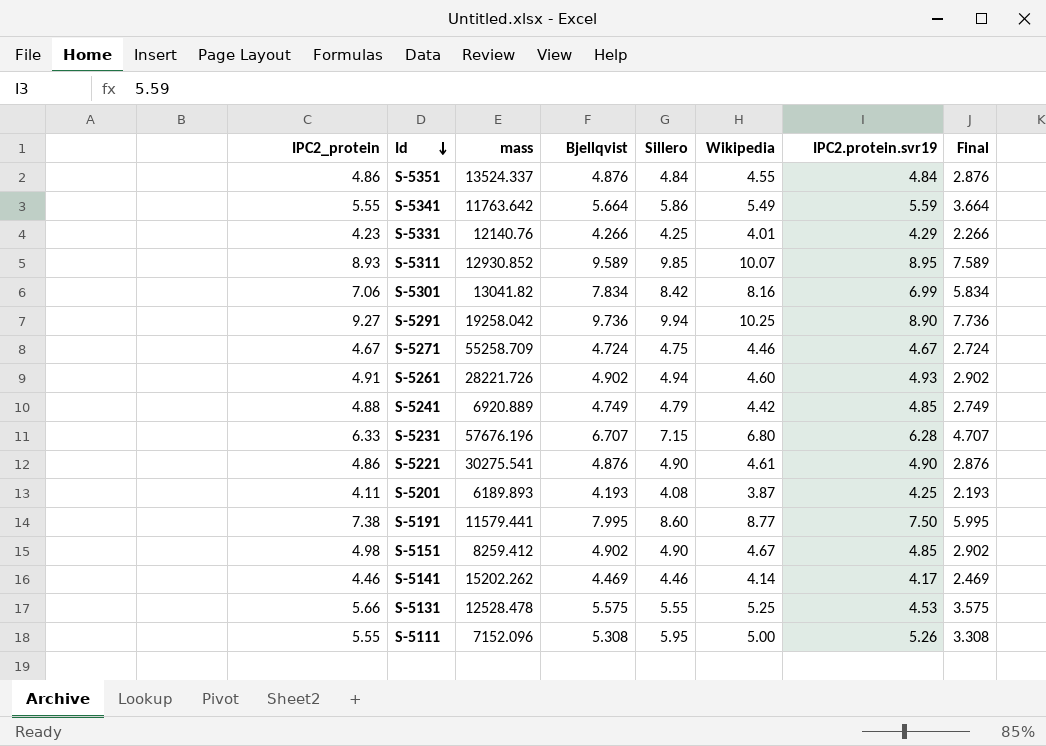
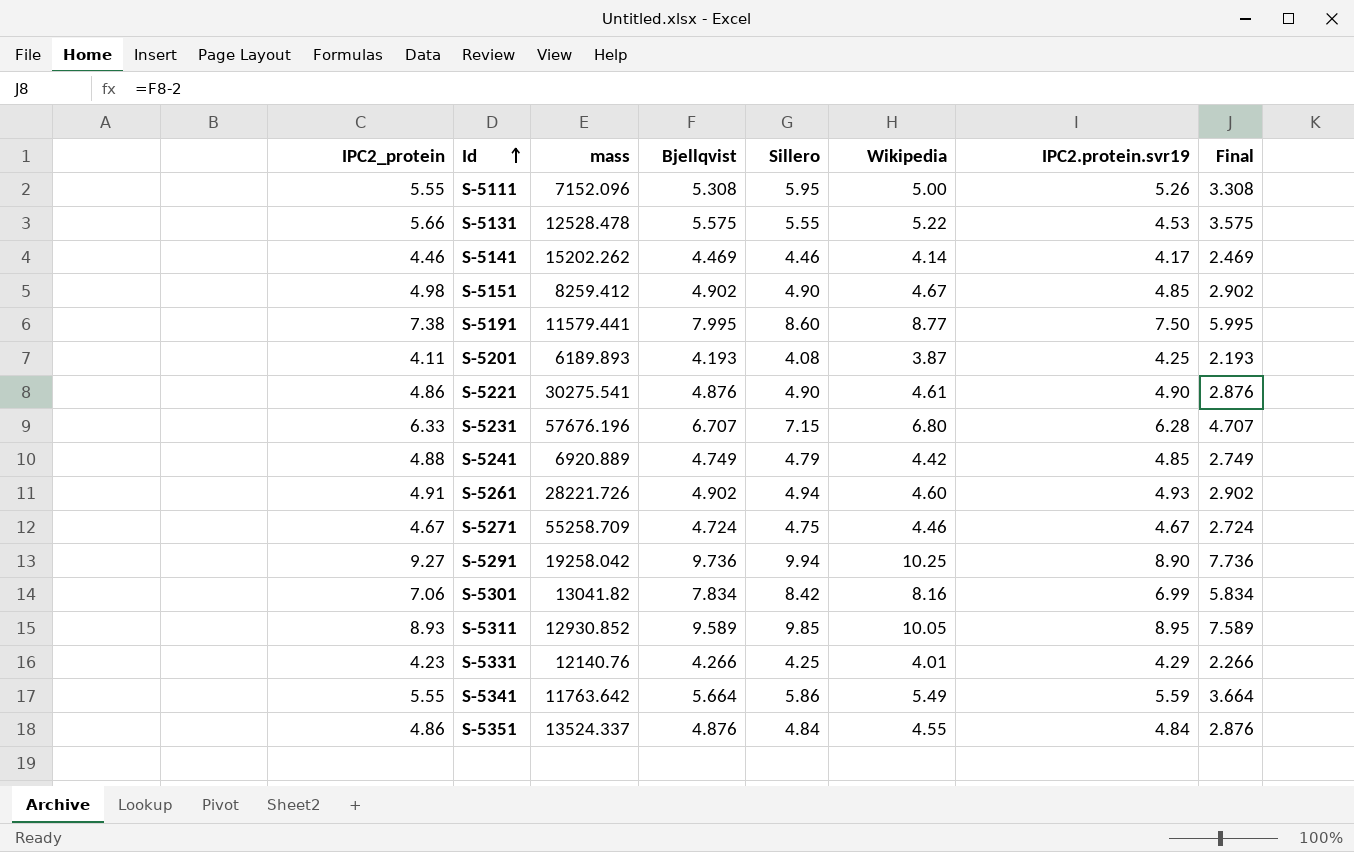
row order: Id descending -> Id ascending
S-5131 | Wikipedia: 5.25 -> 5.22
S-5311 | Wikipedia: 10.07 -> 10.05

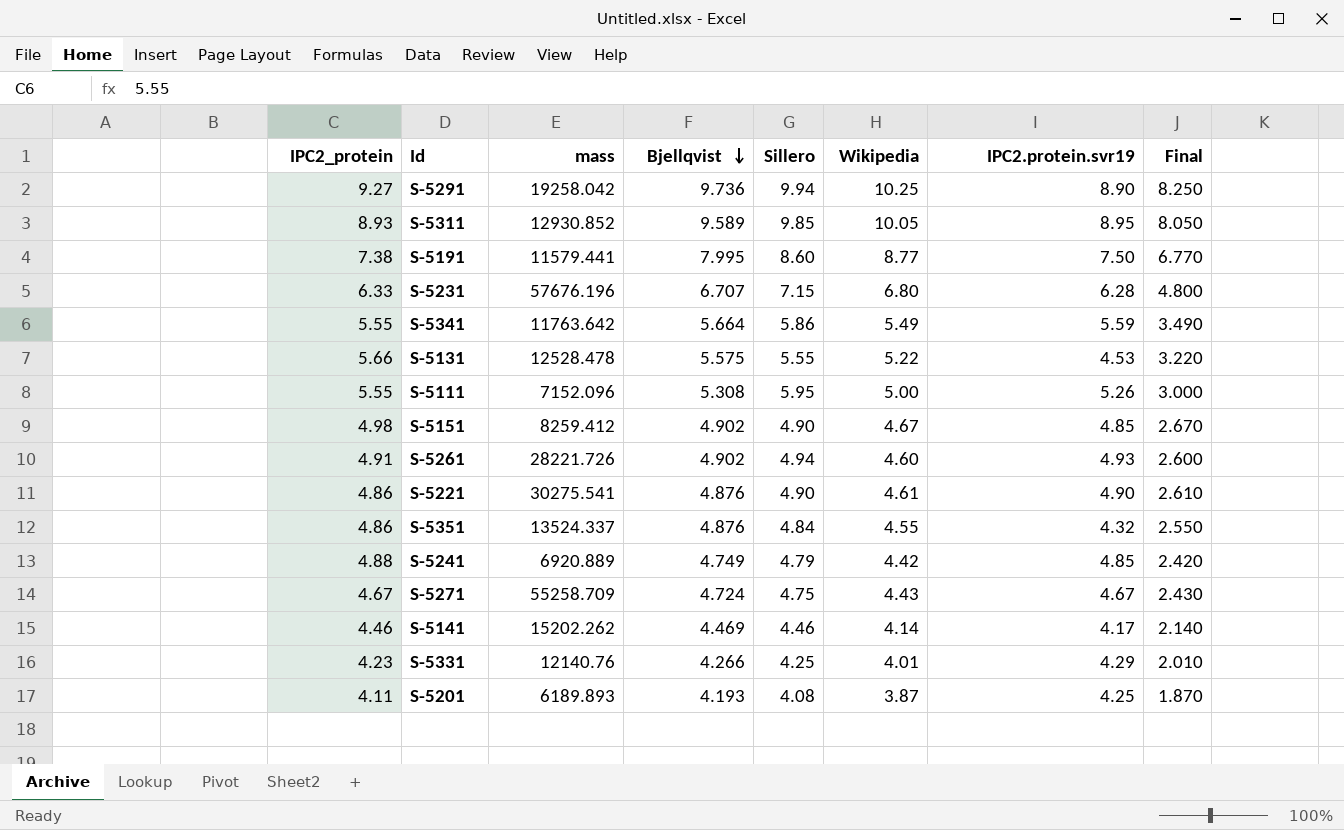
row order: Id ascending -> Bjellqvist descending
column Final | formula: [Bjellqvist] - 2 -> [Wikipedia] - 2
row S-5301: 7.06 | 13041.82 | 7.834 | 8.42 | 8.16 | 6.99 | 5.834 -> none
S-5351 | IPC2.protein.svr19: 4.84 -> 4.32
S-5271 | Wikipedia: 4.46 -> 4.43

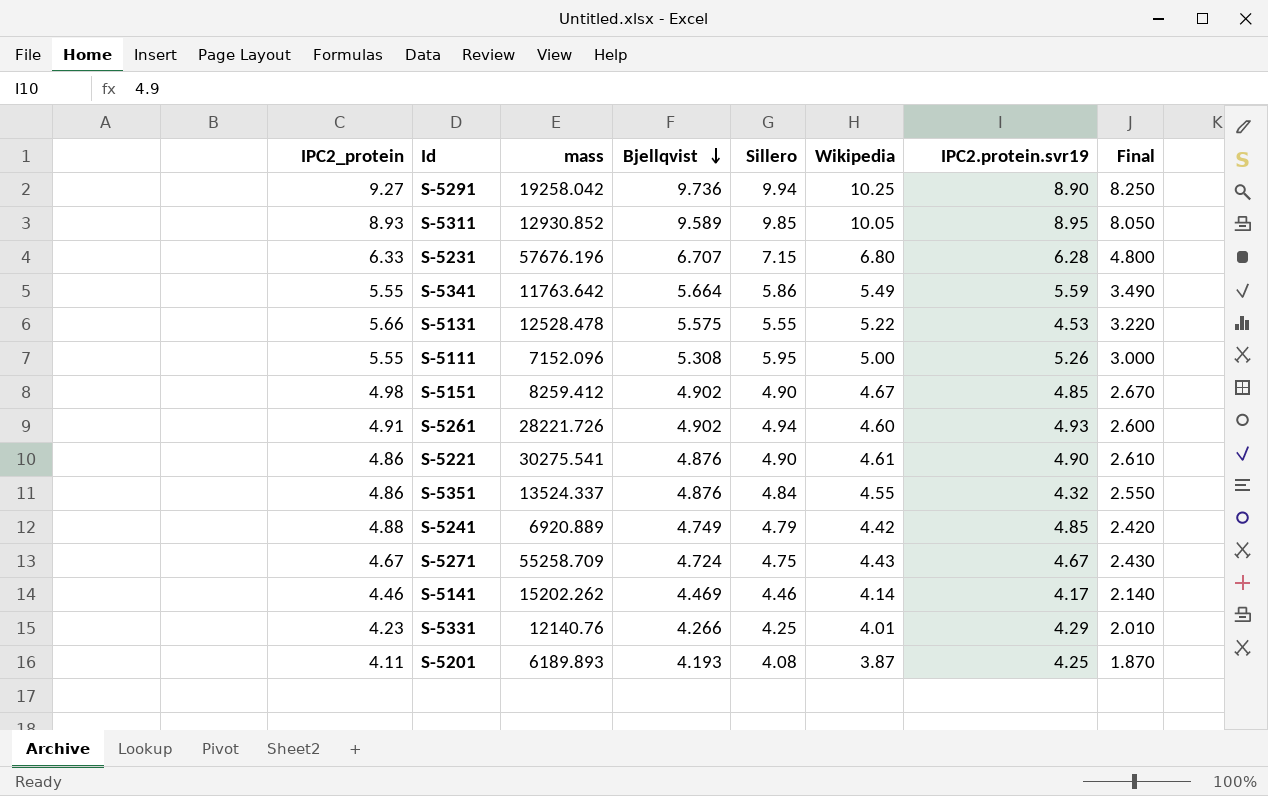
row S-5191: 7.38 | 11579.441 | 7.995 | 8.60 | 8.77 | 7.50 | 6.770 -> none

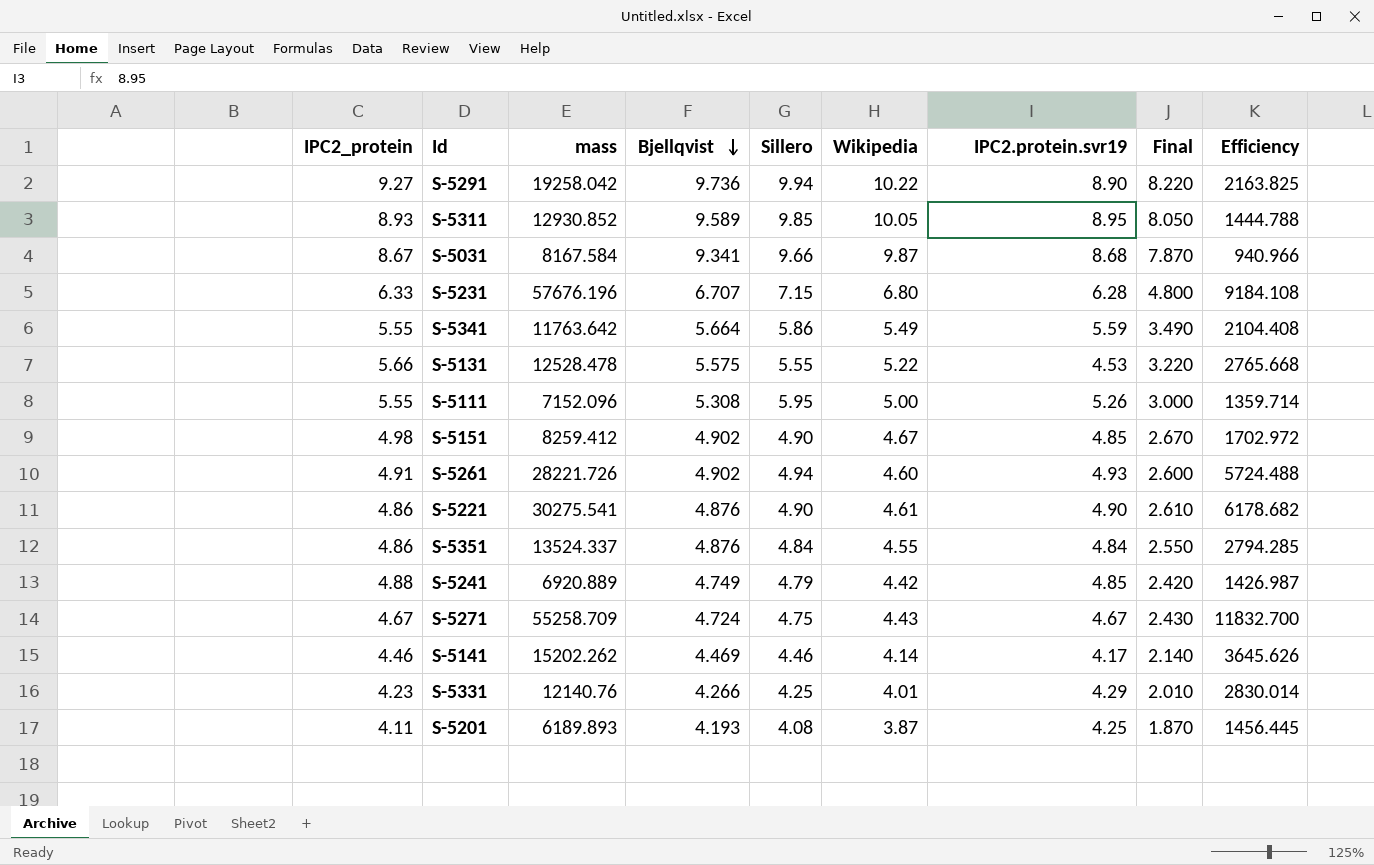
column Efficiency | formula: none -> [mass] / [IPC2.protein.svr19]
S-5291 | Wikipedia: 10.25 -> 10.22
S-5291 | Final: 8.250 -> 8.220
row S-5031: none -> 8.67 | 8167.584 | 9.341 | 9.66 | 9.87 | 8.68 | 7.870 | 940.966
S-5351 | IPC2.protein.svr19: 4.32 -> 4.84

